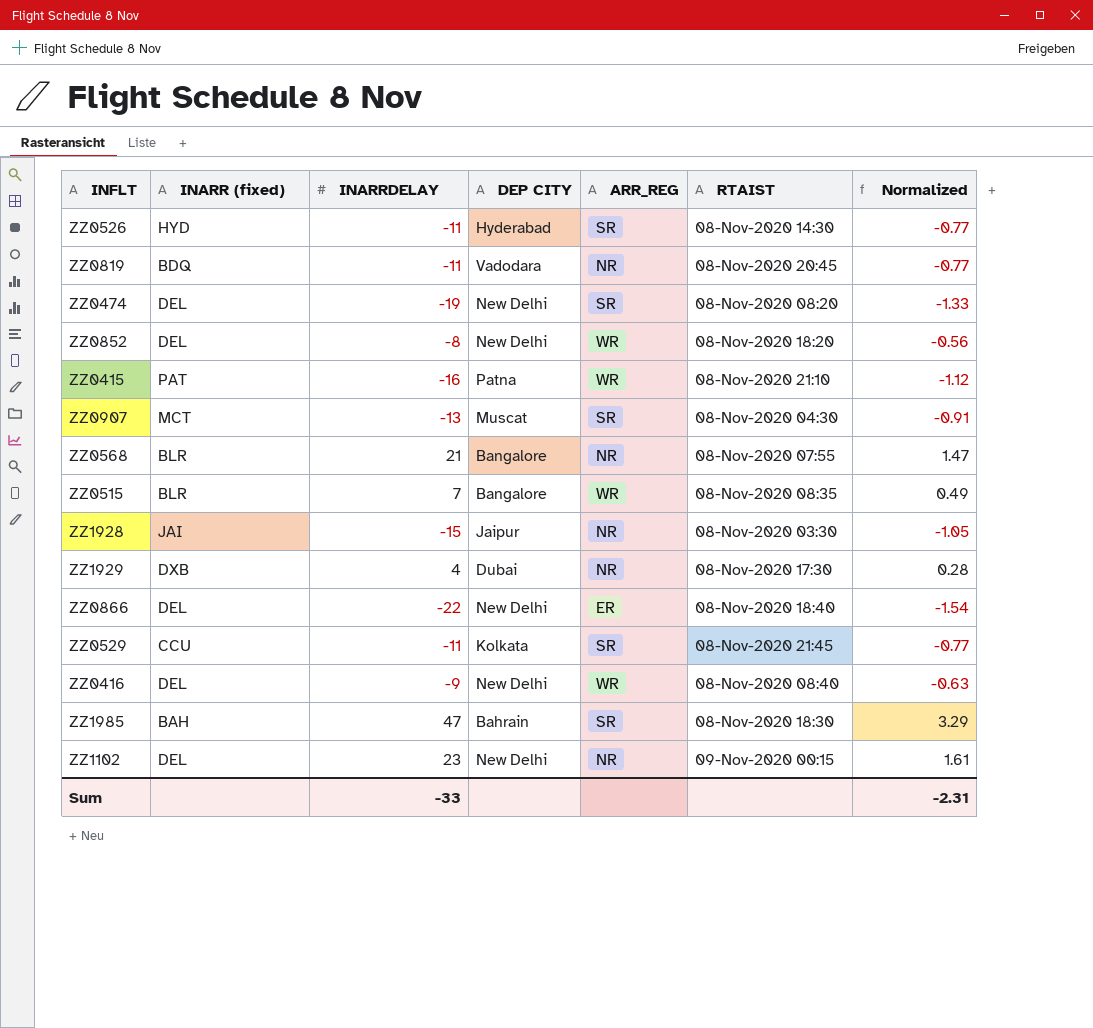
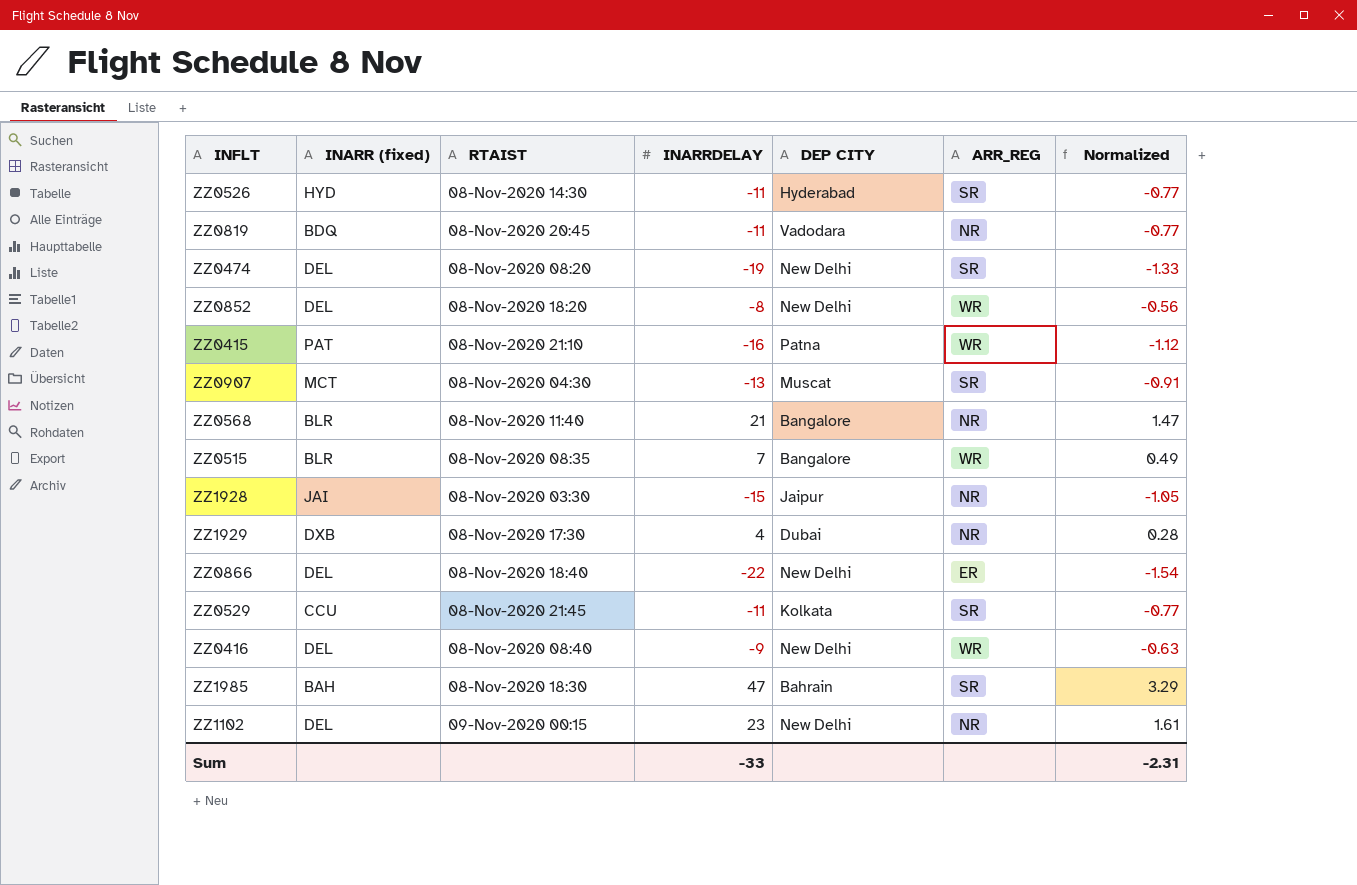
column RTAIST | position: 6 -> 3
ZZ0568 | RTAIST: 08-Nov-2020 07:55 -> 08-Nov-2020 11:40

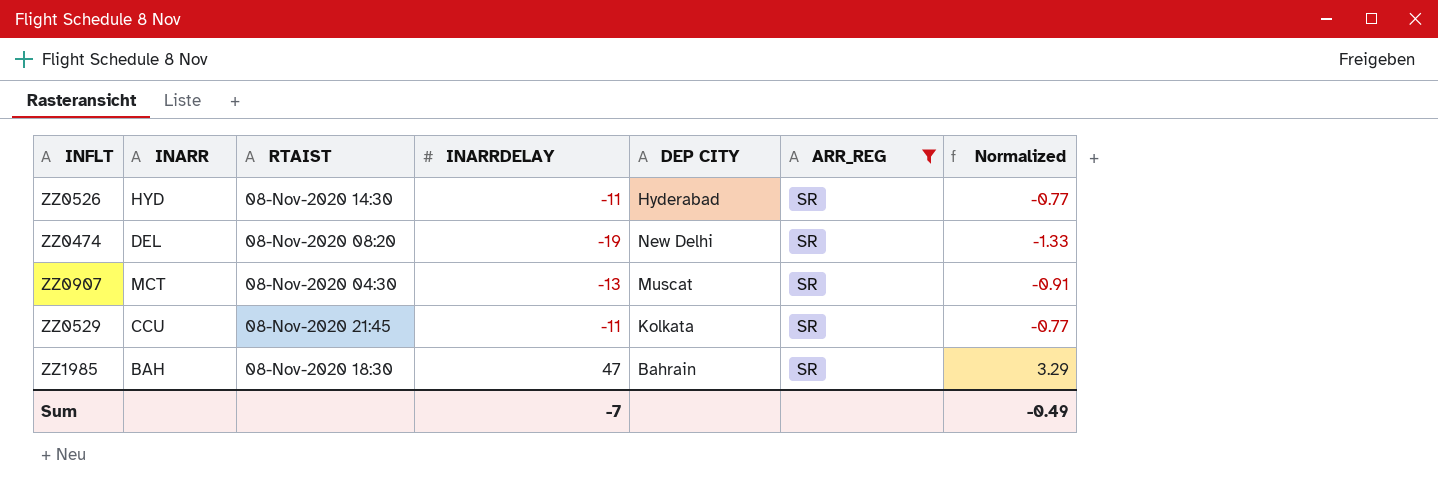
filter: none -> ARR_REG = SR
column name: INARR (fixed) -> INARR
Sum | INARRDELAY: -33 -> -7
Sum | Normalized: -2.31 -> -0.49

